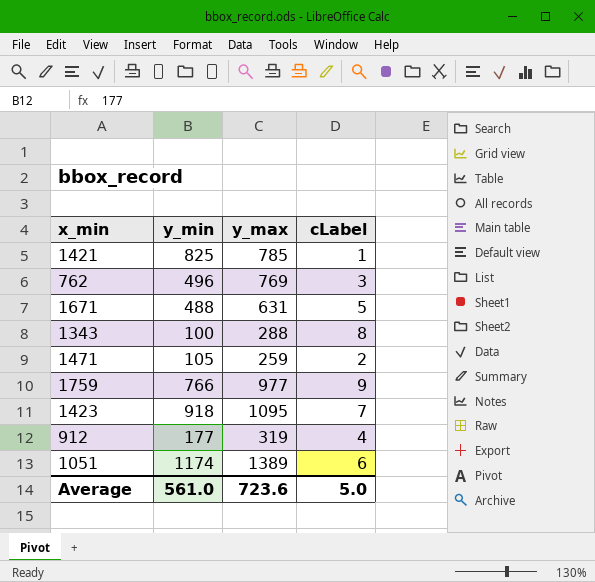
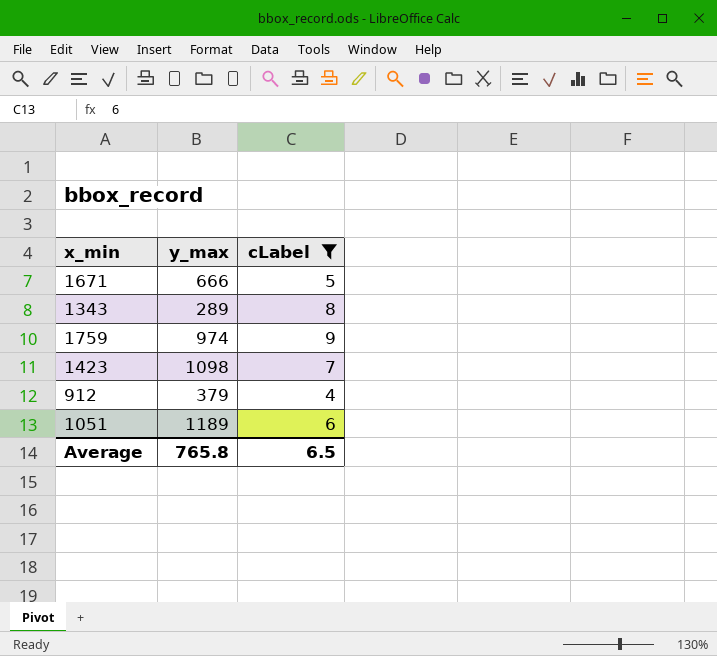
filter: none -> cLabel >= 4
column y_min | position: 2 -> none
1671 | y_max: 631 -> 666
1343 | y_max: 288 -> 289
1759 | y_max: 977 -> 974
1423 | y_max: 1095 -> 1098
912 | y_max: 319 -> 379
1051 | y_max: 1389 -> 1189
Average | y_max: 723.6 -> 765.8
Average | cLabel: 5.0 -> 6.5

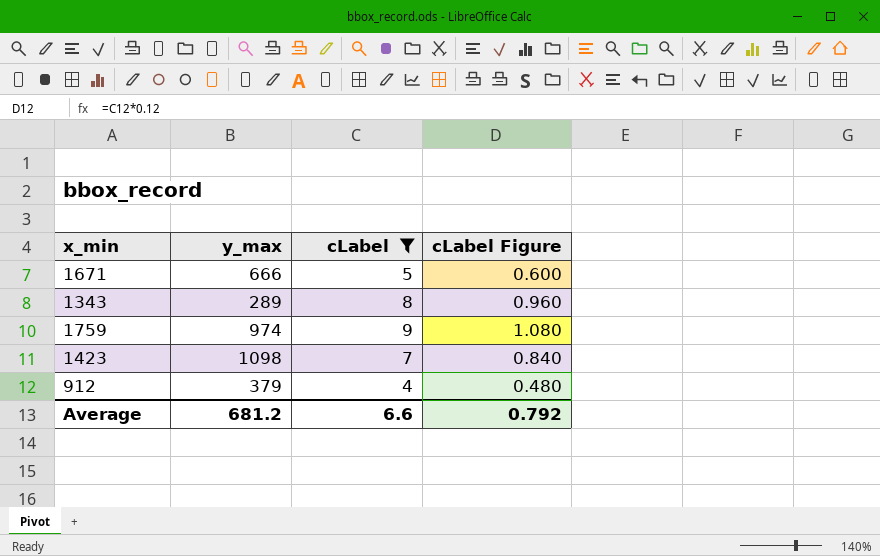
column cLabel Figure | formula: none -> [cLabel] * 0.12
row 1051: 1189 | 6 -> none
Average | y_max: 765.8 -> 681.2
Average | cLabel: 6.5 -> 6.6

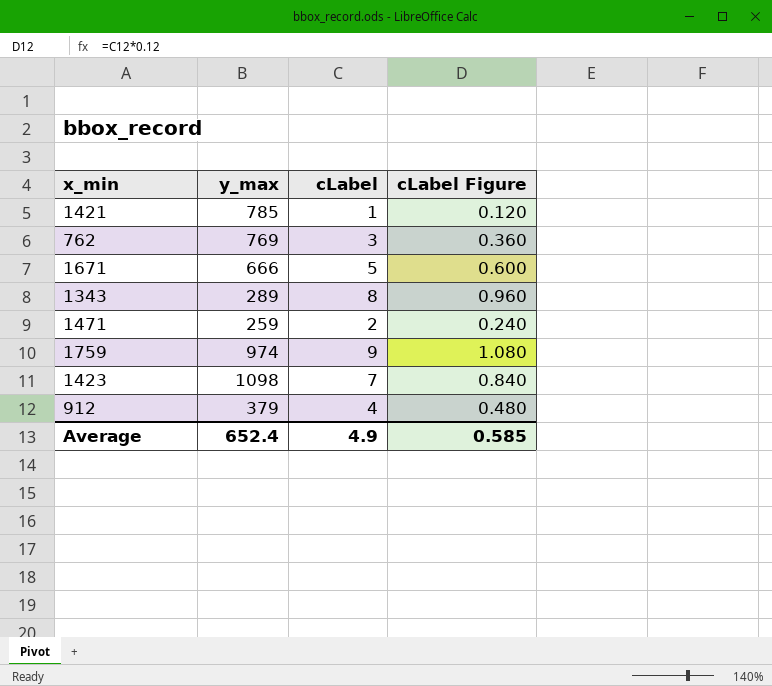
filter: cLabel >= 4 -> none
Average | y_max: 681.2 -> 652.4
Average | cLabel: 6.6 -> 4.9
Average | cLabel Figure: 0.792 -> 0.585

